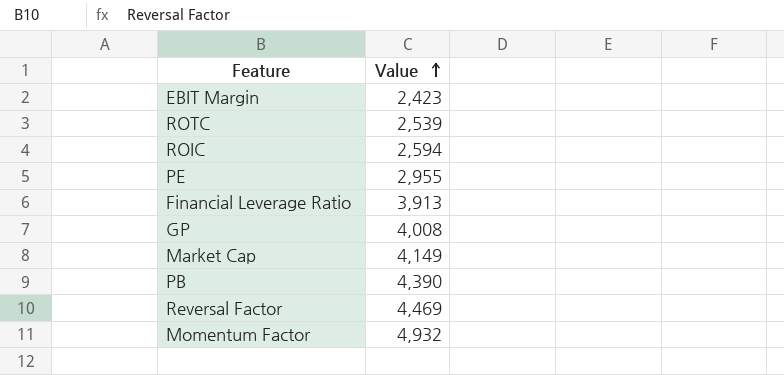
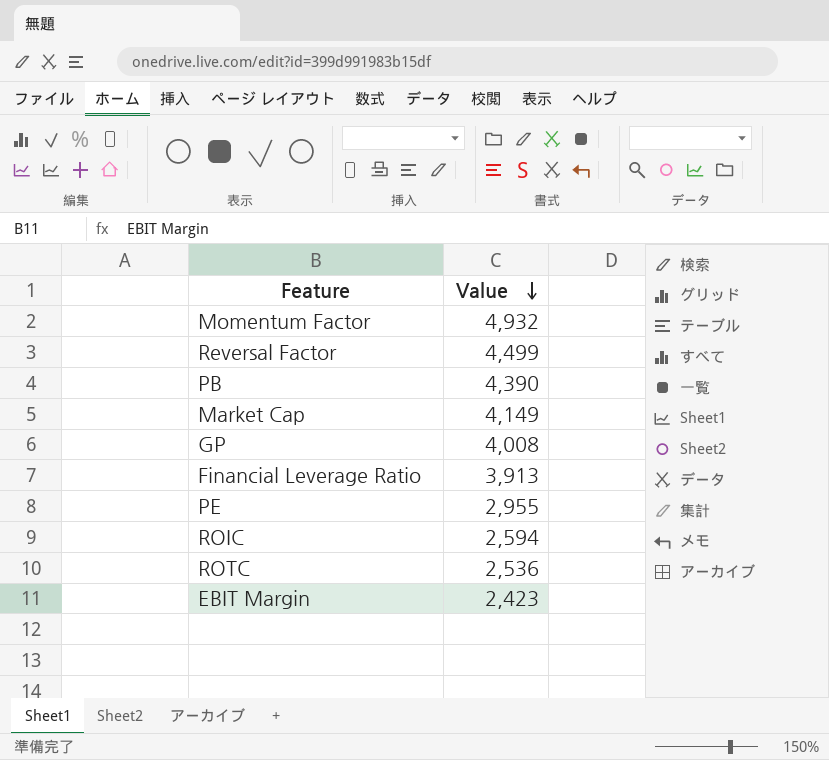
row order: Value ascending -> Value descending
Reversal Factor | Value: 4,469 -> 4,499
ROTC | Value: 2,539 -> 2,536

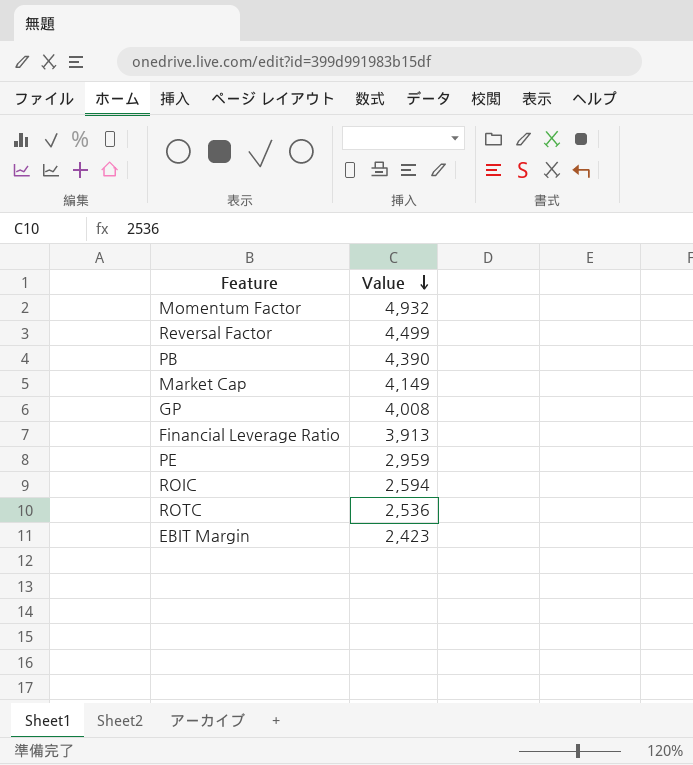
PE | Value: 2,955 -> 2,959

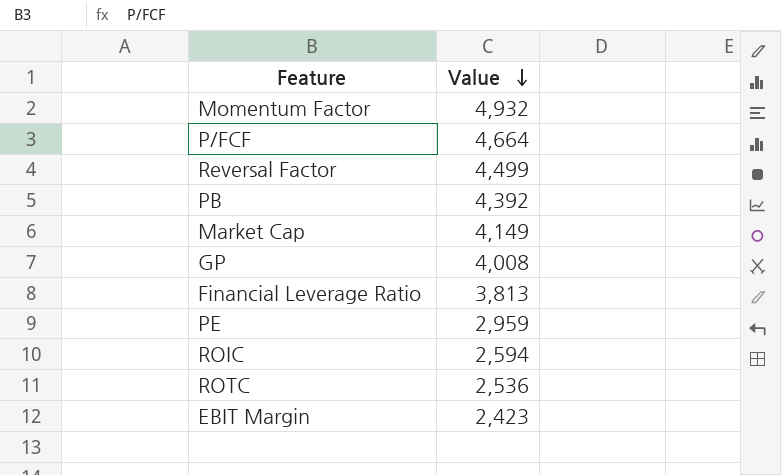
row P/FCF: none -> 4,664
PB | Value: 4,390 -> 4,392
Financial Leverage Ratio | Value: 3,913 -> 3,813

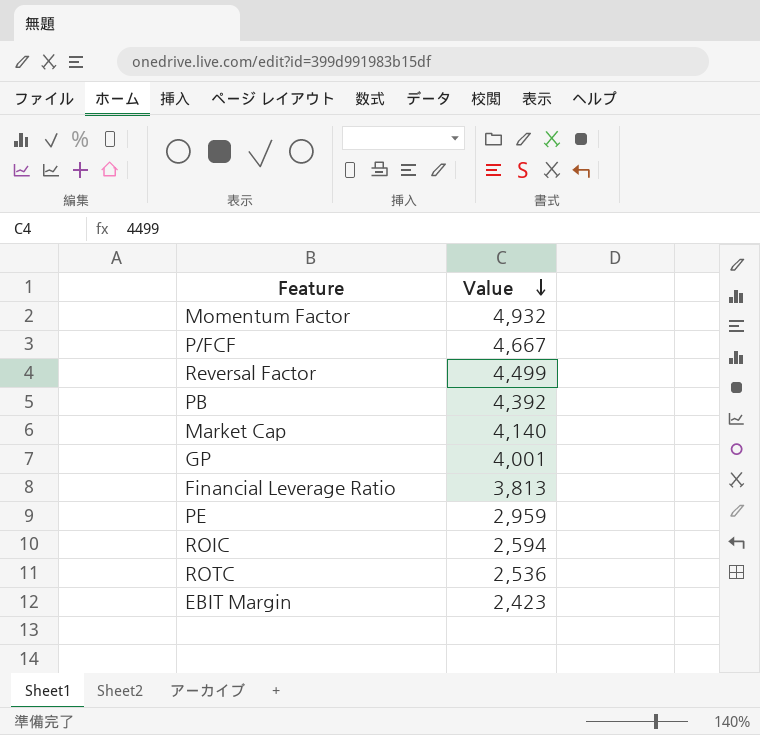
P/FCF | Value: 4,664 -> 4,667
Market Cap | Value: 4,149 -> 4,140
GP | Value: 4,008 -> 4,001

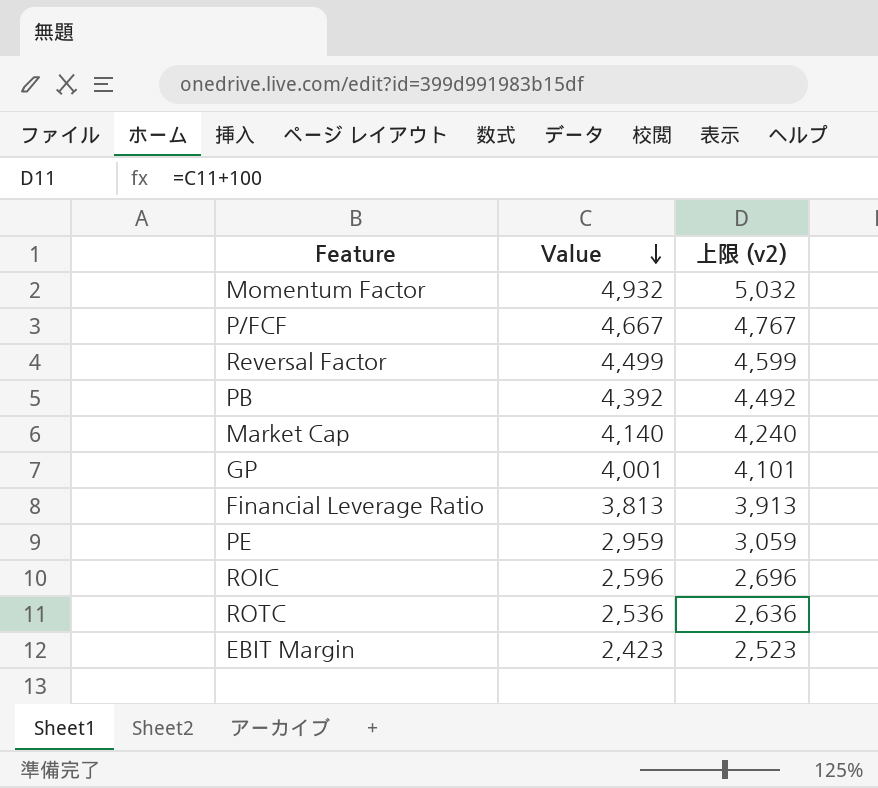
column 上限 (v2) | formula: none -> [Value] + 100
ROIC | Value: 2,594 -> 2,596

